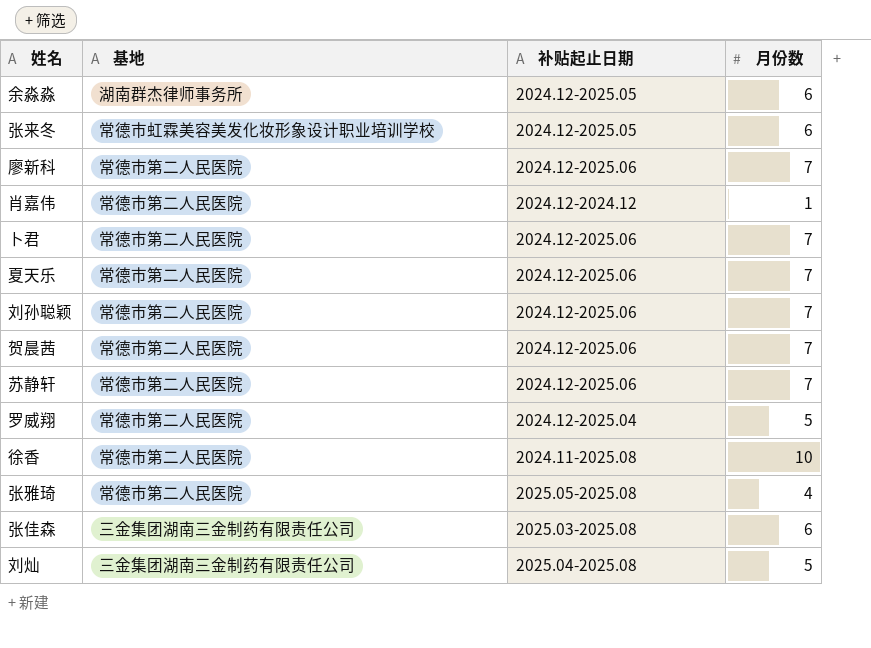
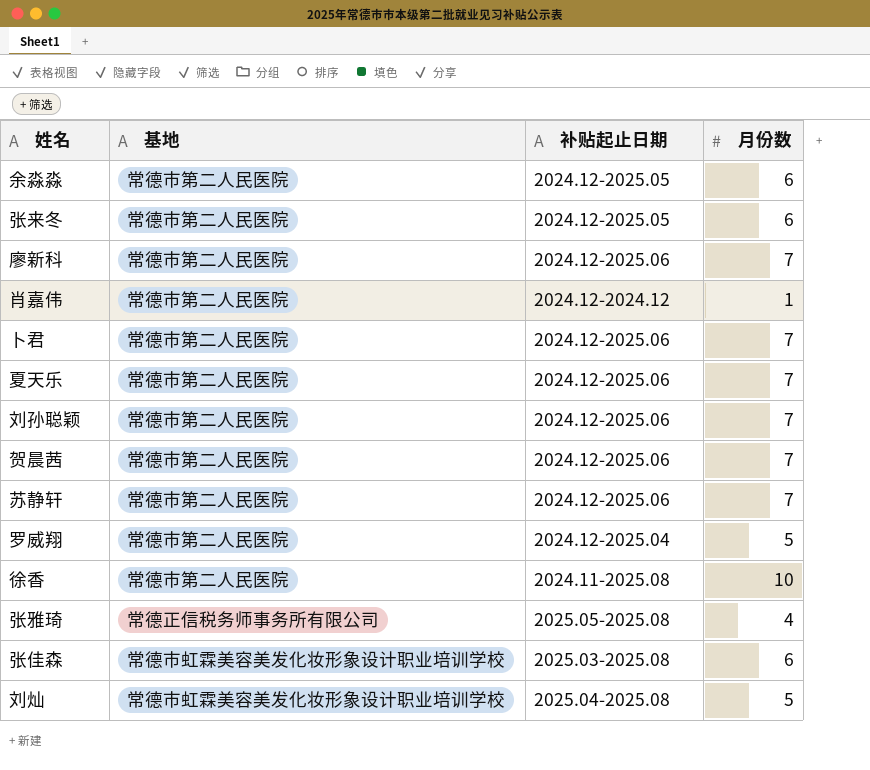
余淼淼 | 基地: 湖南群杰律师事务所 -> 常德市第二人民医院
张来冬 | 基地: 常德市虹霖美容美发化妆形象设计职业培训学校 -> 常德市第二人民医院
张雅琦 | 基地: 常德市第二人民医院 -> 常德正信税务师事务所有限公司
张佳森 | 基地: 三金集团湖南三金制药有限责任公司 -> 常德市虹霖美容美发化妆形象设计职业培训学校
刘灿 | 基地: 三金集团湖南三金制药有限责任公司 -> 常德市虹霖美容美发化妆形象设计职业培训学校

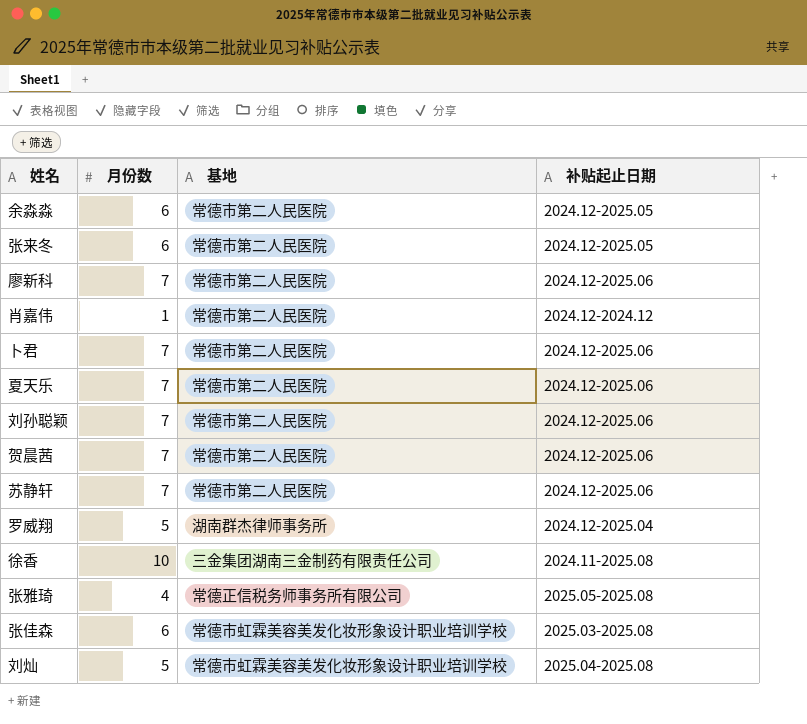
column 月份数 | position: 4 -> 2
罗威翔 | 基地: 常德市第二人民医院 -> 湖南群杰律师事务所
徐香 | 基地: 常德市第二人民医院 -> 三金集团湖南三金制药有限责任公司

